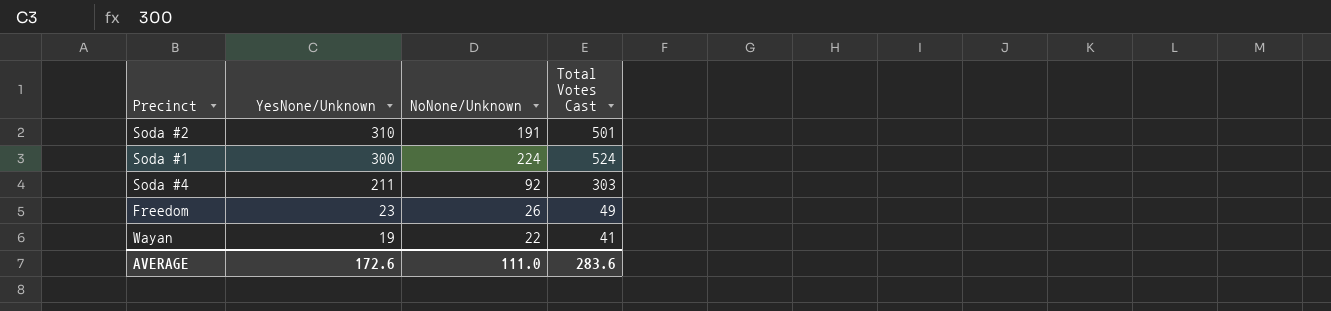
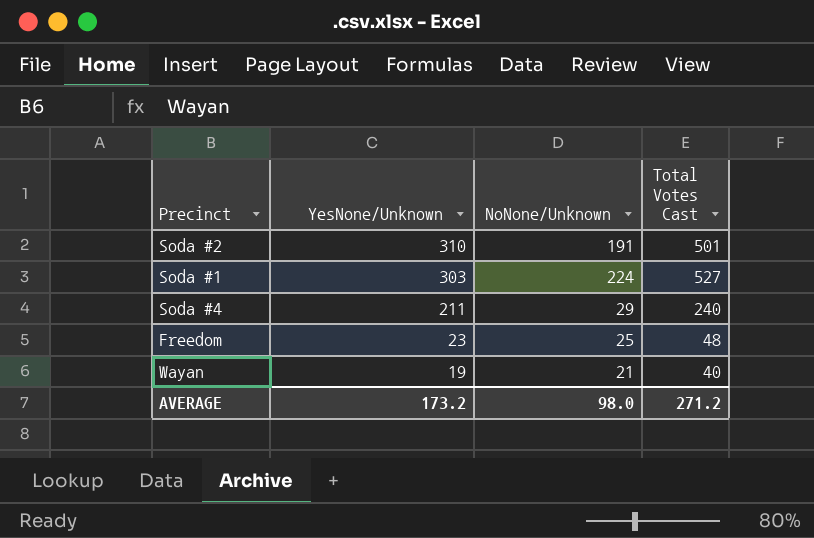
Soda #1 | YesNone/Unknown: 300 -> 303
Soda #1 | Total Votes Cast: 524 -> 527
Soda #4 | NoNone/Unknown: 92 -> 29
Soda #4 | Total Votes Cast: 303 -> 240
Freedom | NoNone/Unknown: 26 -> 25
Freedom | Total Votes Cast: 49 -> 48
Wayan | NoNone/Unknown: 22 -> 21
Wayan | Total Votes Cast: 41 -> 40
AVERAGE | YesNone/Unknown: 172.6 -> 173.2
AVERAGE | NoNone/Unknown: 111.0 -> 98.0
AVERAGE | Total Votes Cast: 283.6 -> 271.2

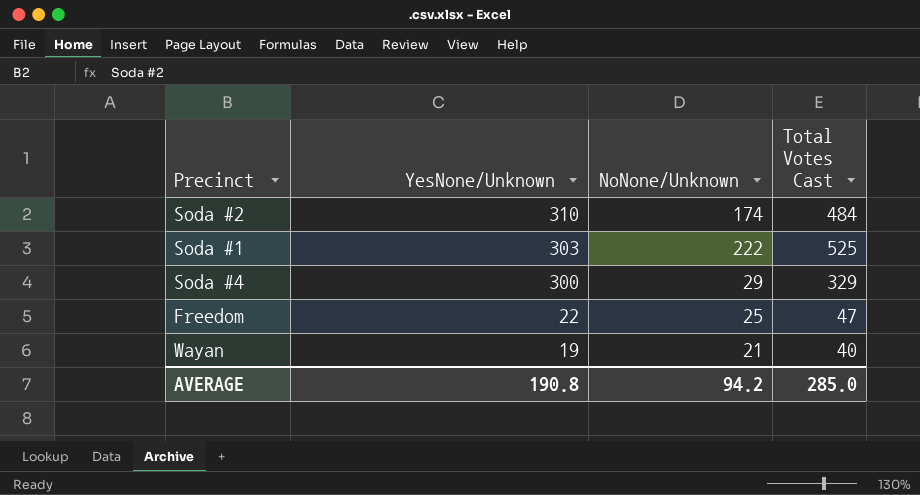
Soda #2 | NoNone/Unknown: 191 -> 174
Soda #2 | Total Votes Cast: 501 -> 484
Soda #1 | NoNone/Unknown: 224 -> 222
Soda #1 | Total Votes Cast: 527 -> 525
Soda #4 | YesNone/Unknown: 211 -> 300
Soda #4 | Total Votes Cast: 240 -> 329
Freedom | YesNone/Unknown: 23 -> 22
Freedom | Total Votes Cast: 48 -> 47
AVERAGE | YesNone/Unknown: 173.2 -> 190.8
AVERAGE | NoNone/Unknown: 98.0 -> 94.2
AVERAGE | Total Votes Cast: 271.2 -> 285.0

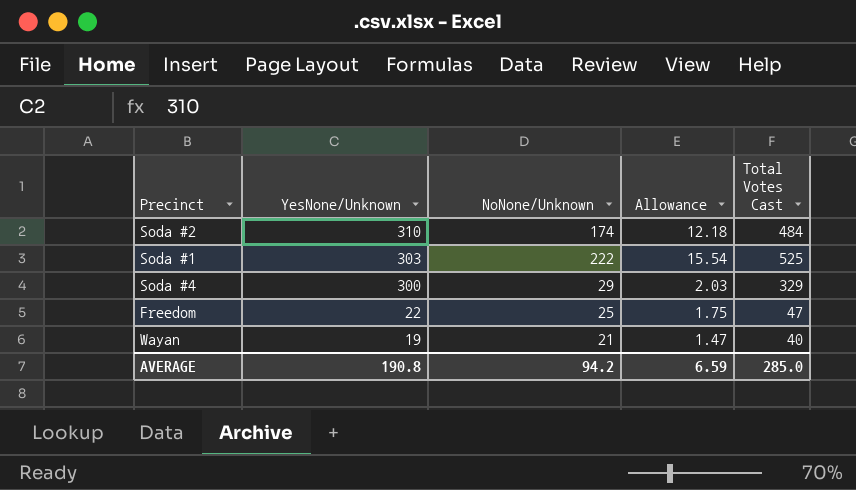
column Allowance | formula: none -> [NoNone/Unknown] * 0.07

